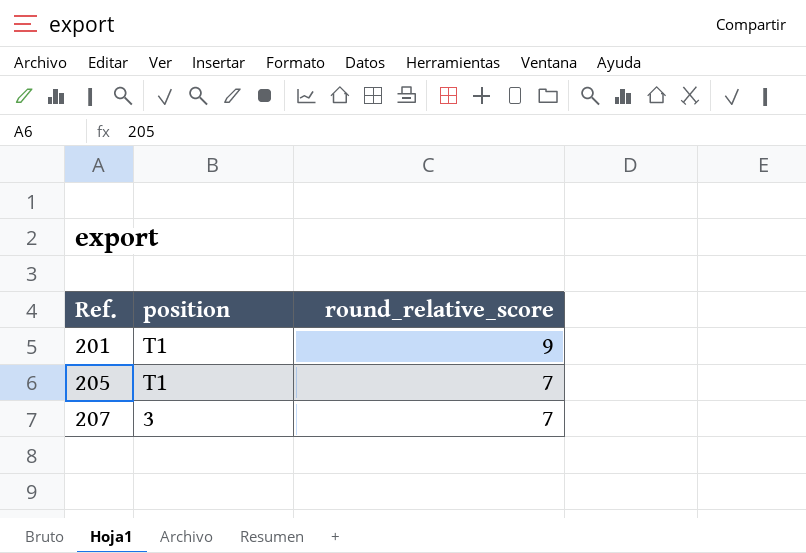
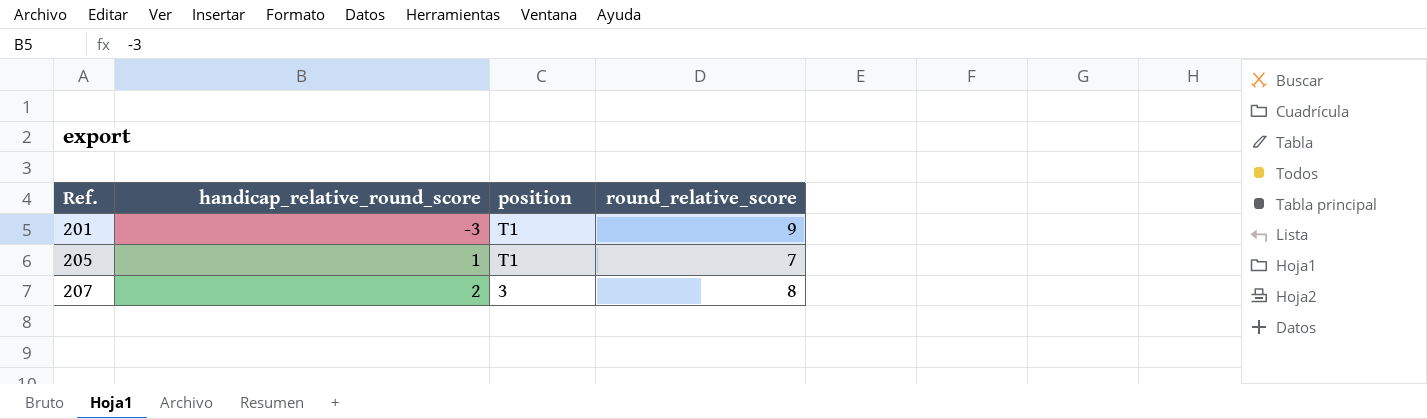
column handicap_relative_round_score | position: none -> 2
207 | round_relative_score: 7 -> 8

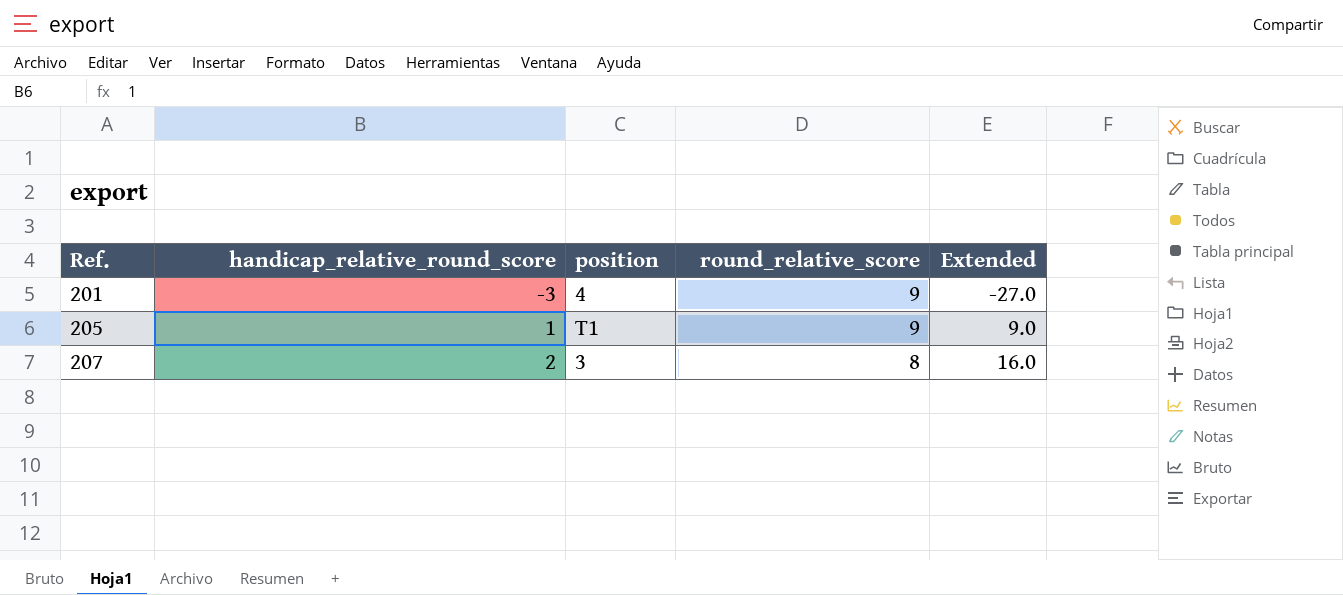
column Extended | formula: none -> [handicap_relative_round_score] * [round_relative_score]
201 | position: T1 -> 4
205 | round_relative_score: 7 -> 9

